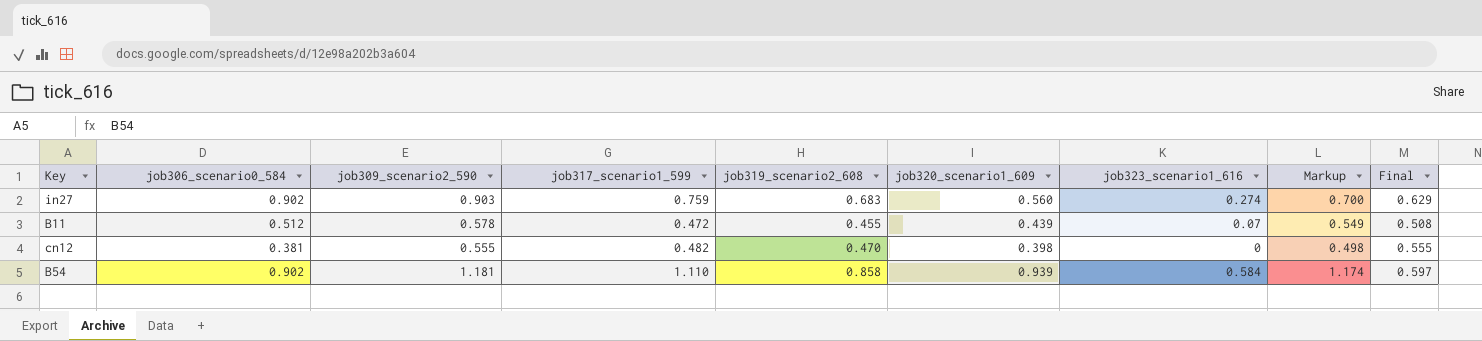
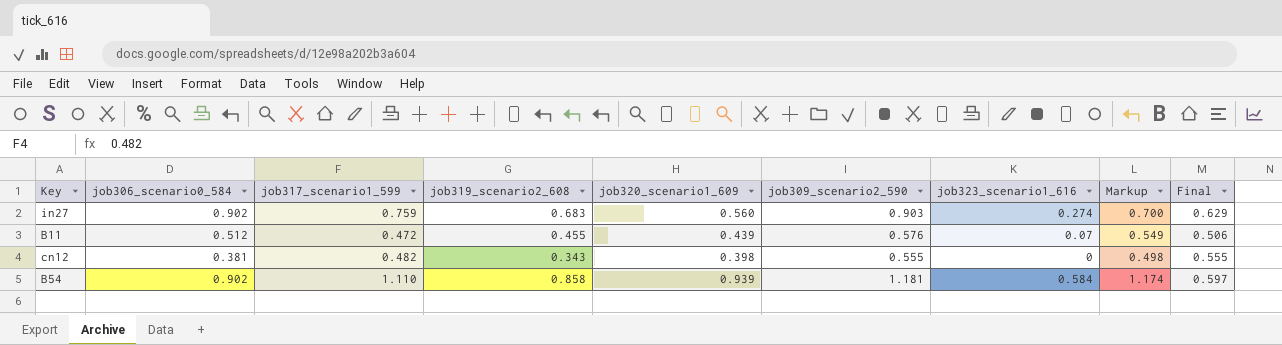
column job309_scenario2_590 | position: 3 -> 6
B11 | job309_scenario2_590: 0.578 -> 0.576
B11 | Final: 0.508 -> 0.506
cn12 | job319_scenario2_608: 0.470 -> 0.343

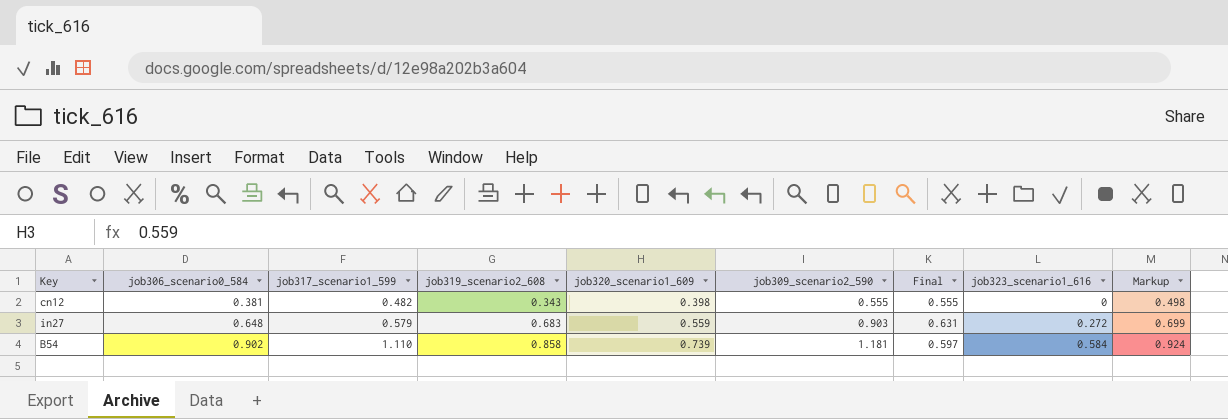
row order: none -> job306_scenario0_584 ascending
column Final | position: 9 -> 7
row B11: 0.512 | 0.472 | 0.455 | 0.439 | 0.576 | 0.07 | 0.549 | 0.506 -> none
in27 | job306_scenario0_584: 0.902 -> 0.648
in27 | job317_scenario1_599: 0.759 -> 0.579
in27 | job320_scenario1_609: 0.560 -> 0.559
in27 | Final: 0.629 -> 0.631
in27 | job323_scenario1_616: 0.274 -> 0.272
in27 | Markup: 0.700 -> 0.699
B54 | job320_scenario1_609: 0.939 -> 0.739
B54 | Markup: 1.174 -> 0.924

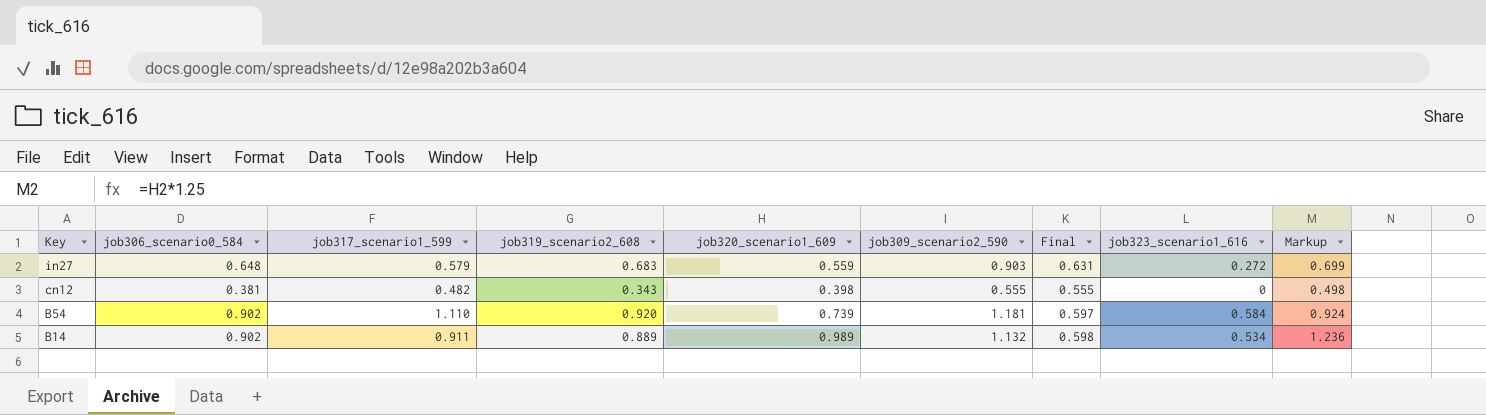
row order: job306_scenario0_584 ascending -> Key descending
B54 | job319_scenario2_608: 0.858 -> 0.920
row B14: none -> 0.902 | 0.911 | 0.889 | 0.989 | 1.132 | 0.598 | 0.534 | 1.236

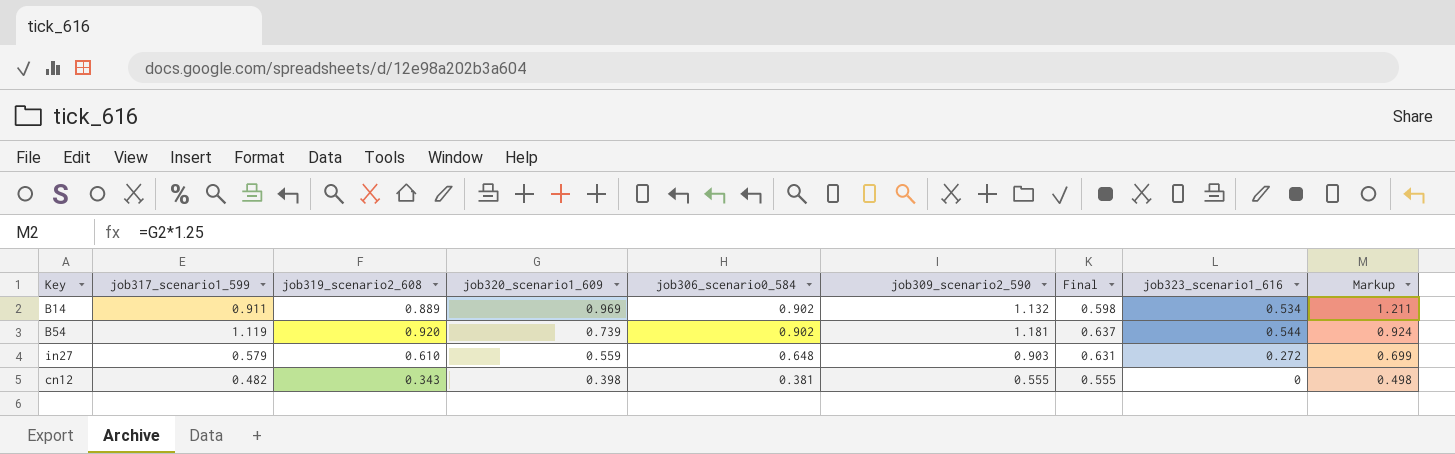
row order: Key descending -> job320_scenario1_609 descending
column job306_scenario0_584 | position: 2 -> 5
B14 | job320_scenario1_609: 0.989 -> 0.969
B14 | Markup: 1.236 -> 1.211
B54 | job317_scenario1_599: 1.110 -> 1.119
B54 | Final: 0.597 -> 0.637
B54 | job323_scenario1_616: 0.584 -> 0.544
in27 | job319_scenario2_608: 0.683 -> 0.610

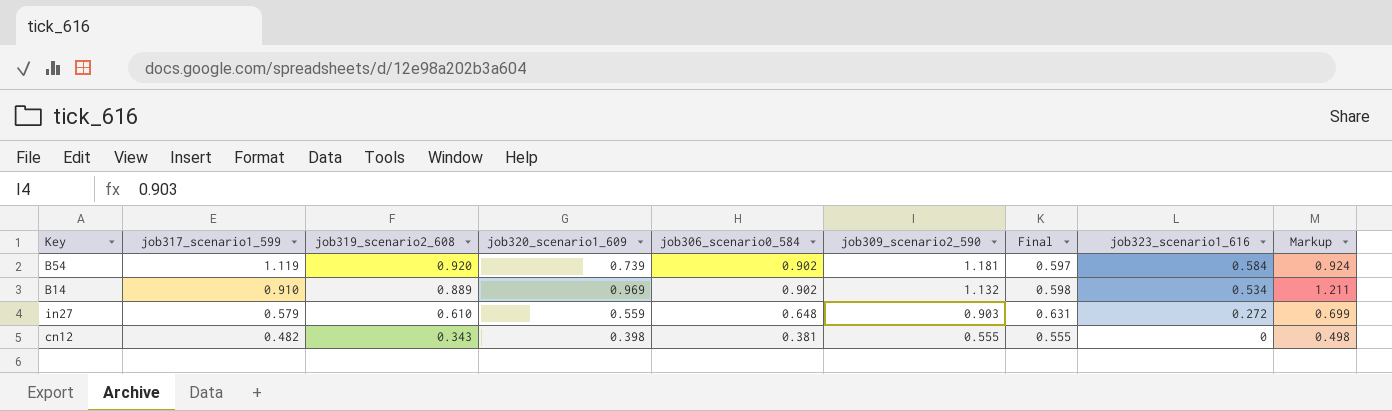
row order: job320_scenario1_609 descending -> job317_scenario1_599 descending
B54 | Final: 0.637 -> 0.597
B54 | job323_scenario1_616: 0.544 -> 0.584
B14 | job317_scenario1_599: 0.911 -> 0.910

